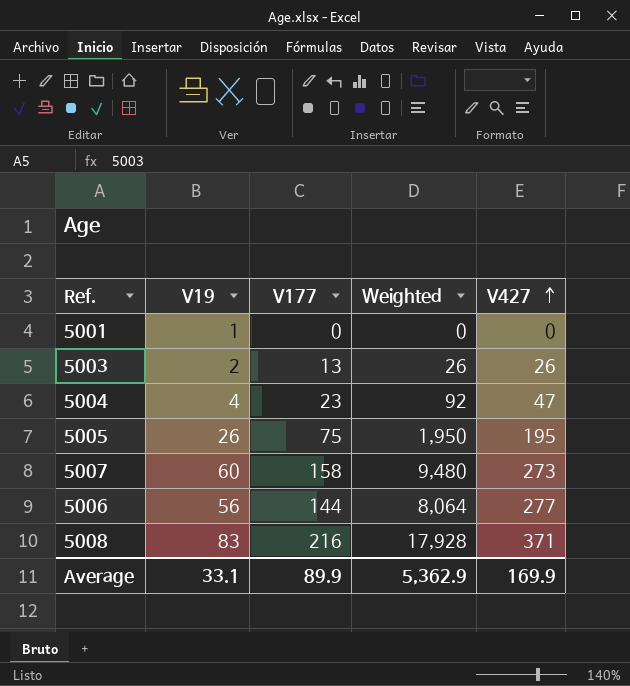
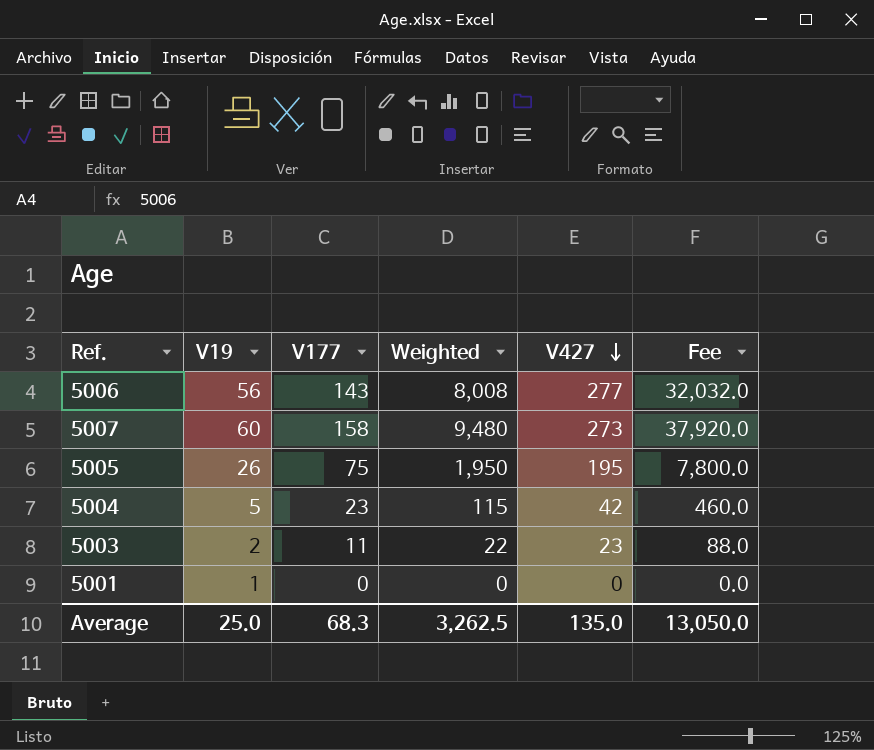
row order: V427 ascending -> V427 descending
column Fee | formula: none -> [Weighted] * 4
row 5008: 83 | 216 | 17,928 | 371 -> none
5006 | V177: 144 -> 143
5006 | Weighted: 8,064 -> 8,008
5004 | V19: 4 -> 5
5004 | Weighted: 92 -> 115
5004 | V427: 47 -> 42
5003 | V177: 13 -> 11
5003 | Weighted: 26 -> 22
5003 | V427: 26 -> 23
Average | V19: 33.1 -> 25.0
Average | V177: 89.9 -> 68.3
Average | Weighted: 5,362.9 -> 3,262.5
Average | V427: 169.9 -> 135.0

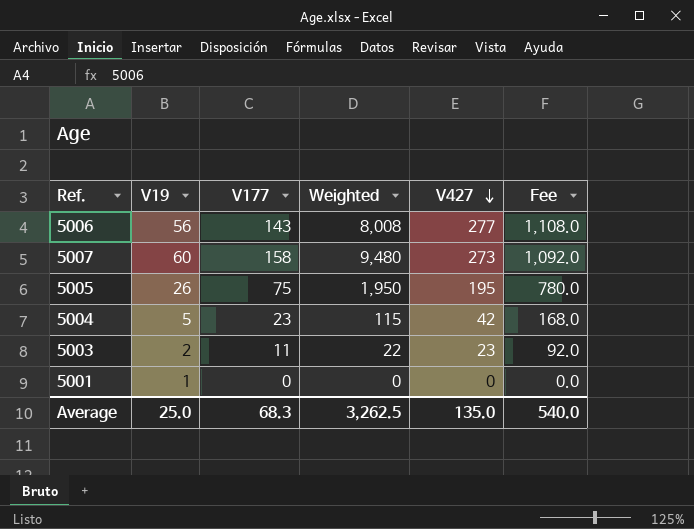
column Fee | formula: [Weighted] * 4 -> [V427] * 4
Average | Fee: 13,050.0 -> 540.0

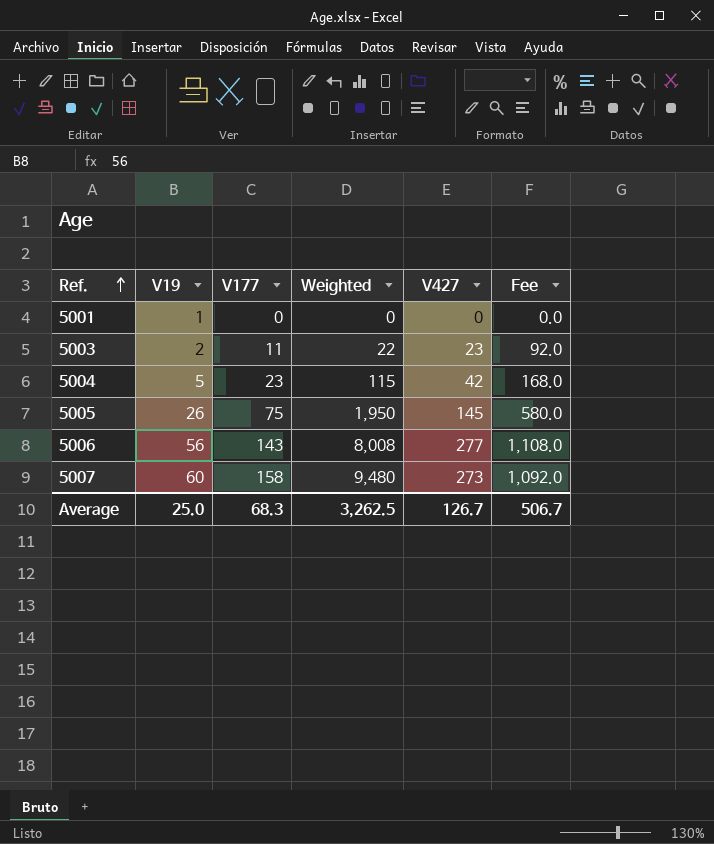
row order: V427 descending -> Ref. ascending
5005 | V427: 195 -> 145
5005 | Fee: 780.0 -> 580.0
Average | V427: 135.0 -> 126.7
Average | Fee: 540.0 -> 506.7

